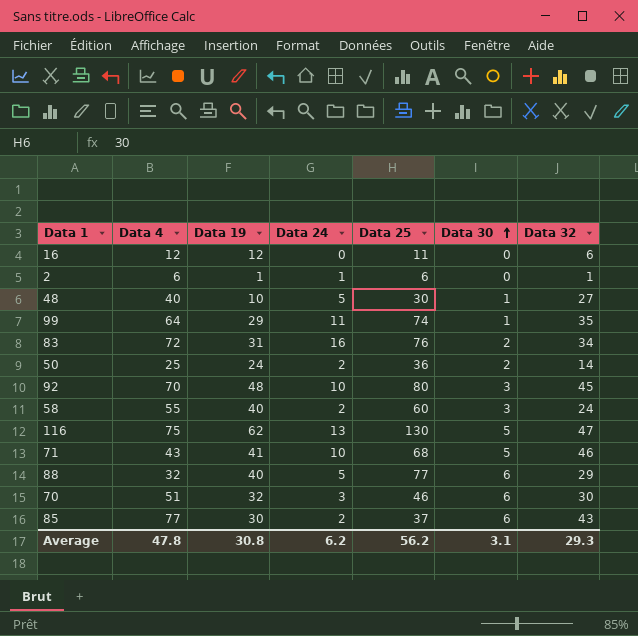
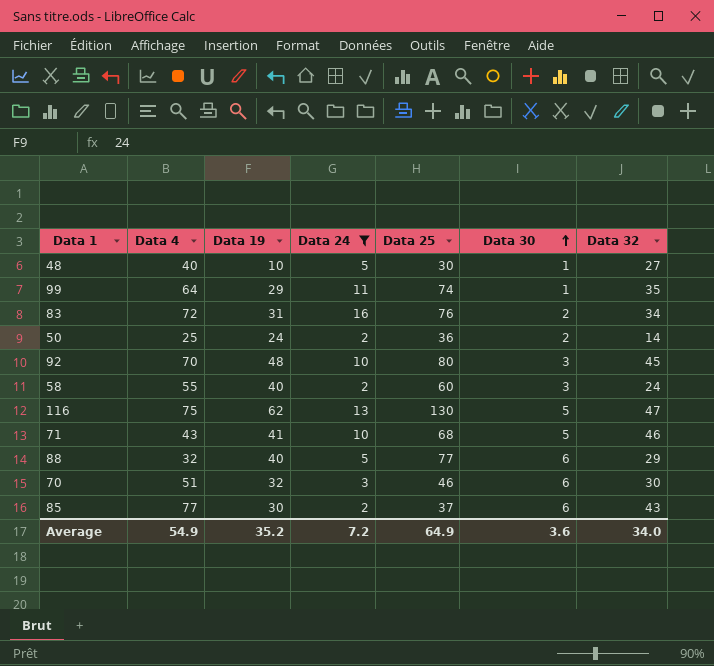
filter: none -> Data 24 >= 2
Average | Data 4: 47.8 -> 54.9
Average | Data 19: 30.8 -> 35.2
Average | Data 24: 6.2 -> 7.2
Average | Data 25: 56.2 -> 64.9
Average | Data 30: 3.1 -> 3.6
Average | Data 32: 29.3 -> 34.0

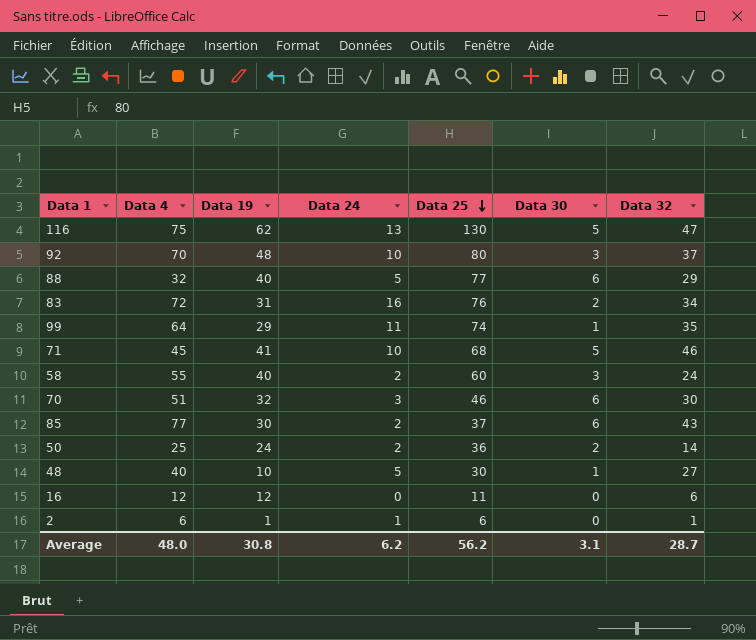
filter: Data 24 >= 2 -> none
row order: Data 30 ascending -> Data 25 descending
92 | Data 32: 45 -> 37
71 | Data 4: 43 -> 45
Average | Data 4: 54.9 -> 48.0
Average | Data 19: 35.2 -> 30.8
Average | Data 24: 7.2 -> 6.2
Average | Data 25: 64.9 -> 56.2
Average | Data 30: 3.6 -> 3.1
Average | Data 32: 34.0 -> 28.7

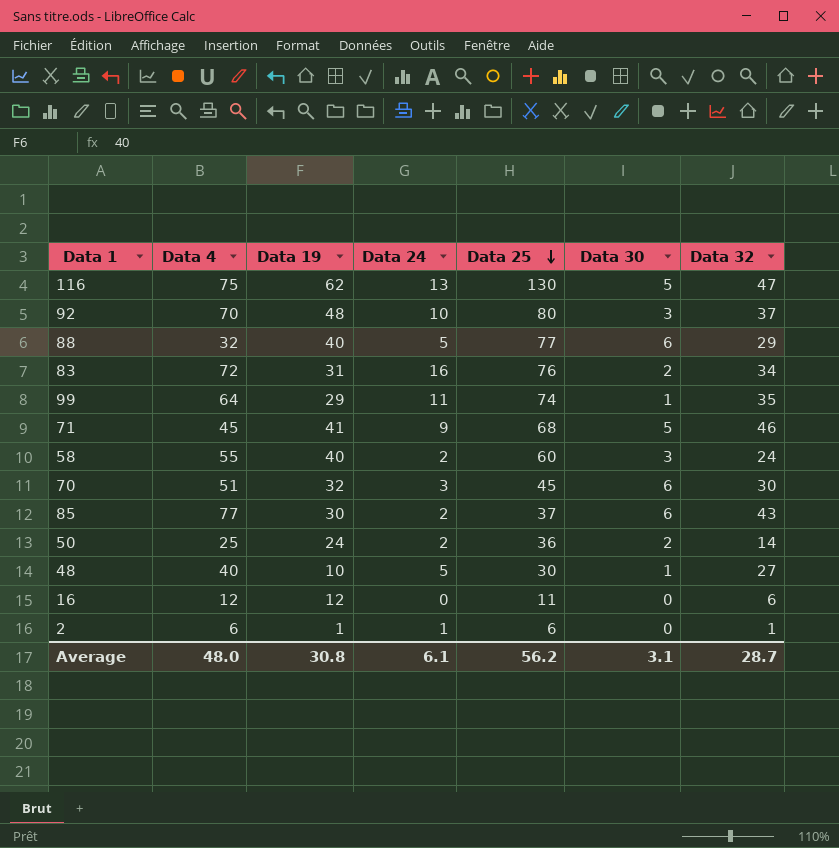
71 | Data 24: 10 -> 9
70 | Data 25: 46 -> 45
Average | Data 24: 6.2 -> 6.1

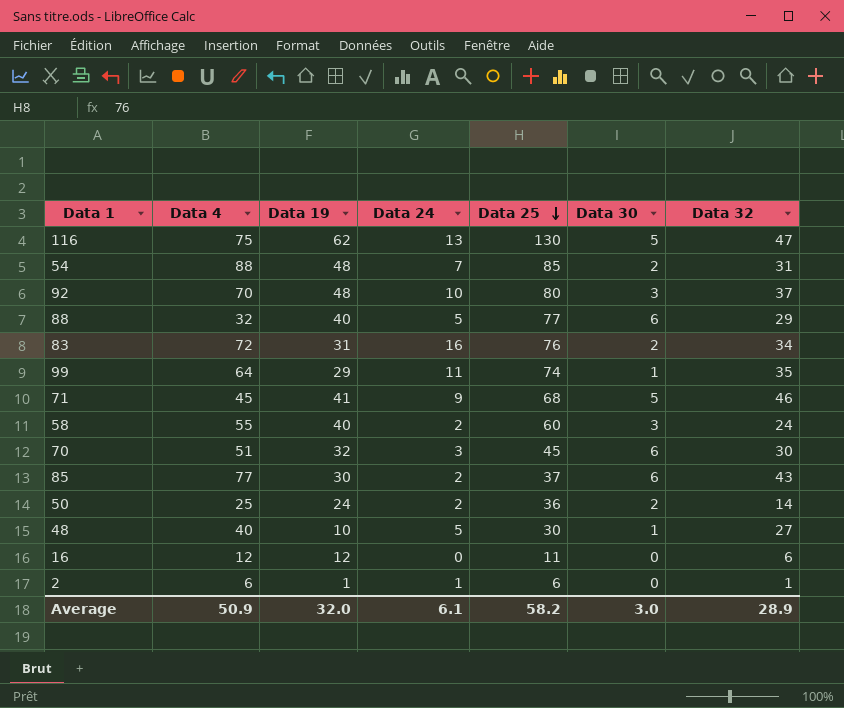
row 54: none -> 88 | 48 | 7 | 85 | 2 | 31
Average | Data 4: 48.0 -> 50.9
Average | Data 19: 30.8 -> 32.0
Average | Data 25: 56.2 -> 58.2
Average | Data 30: 3.1 -> 3.0
Average | Data 32: 28.7 -> 28.9

